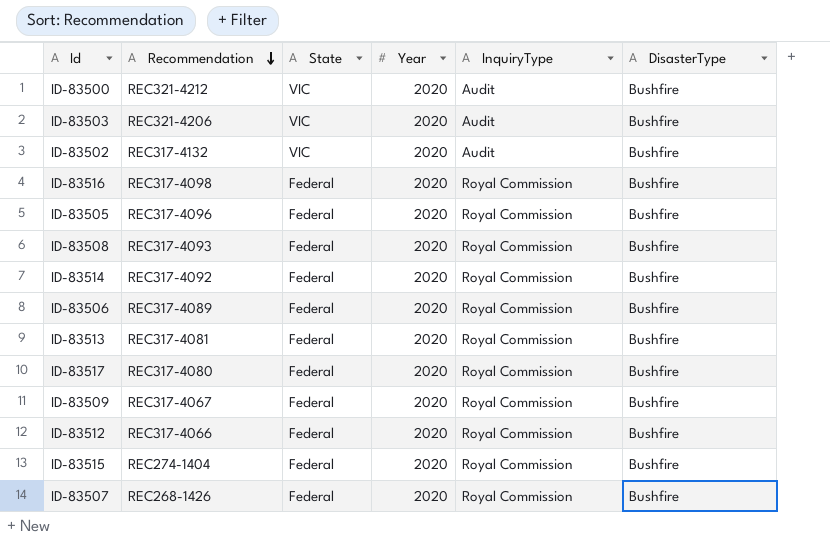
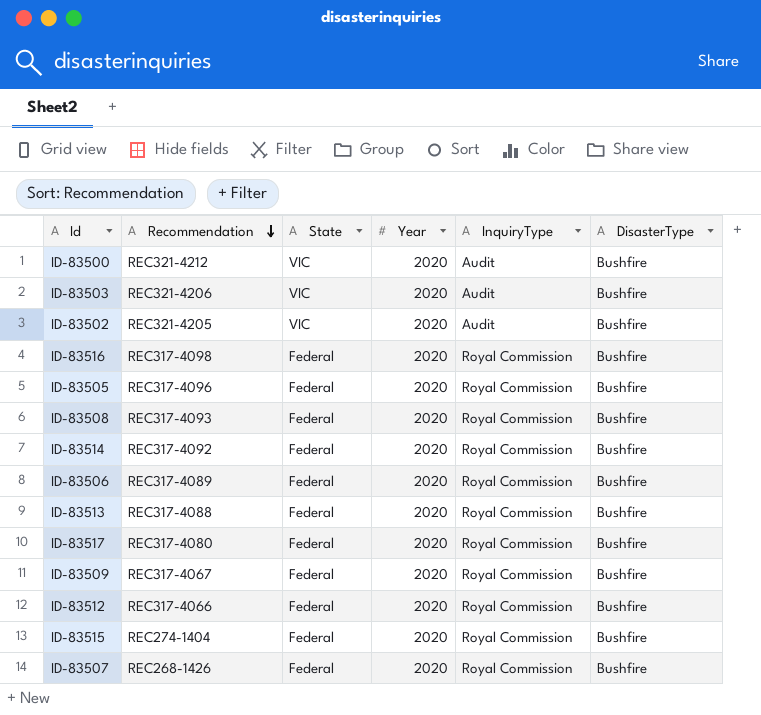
ID-83502 | Recommendation: REC317-4132 -> REC321-4205
ID-83513 | Recommendation: REC317-4081 -> REC317-4088

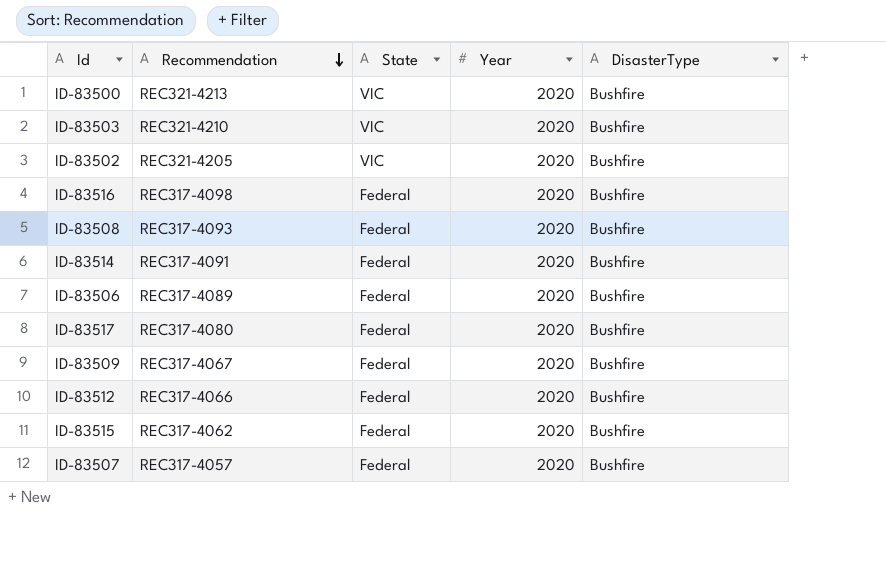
column InquiryType | position: 5 -> none
row ID-83505: REC317-4096 | Federal | 2020 | Royal Commission | Bushfire -> none
row ID-83513: REC317-4088 | Federal | 2020 | Royal Commission | Bushfire -> none
ID-83500 | Recommendation: REC321-4212 -> REC321-4213
ID-83503 | Recommendation: REC321-4206 -> REC321-4210
ID-83514 | Recommendation: REC317-4092 -> REC317-4091
ID-83515 | Recommendation: REC274-1404 -> REC317-4062
ID-83507 | Recommendation: REC268-1426 -> REC317-4057

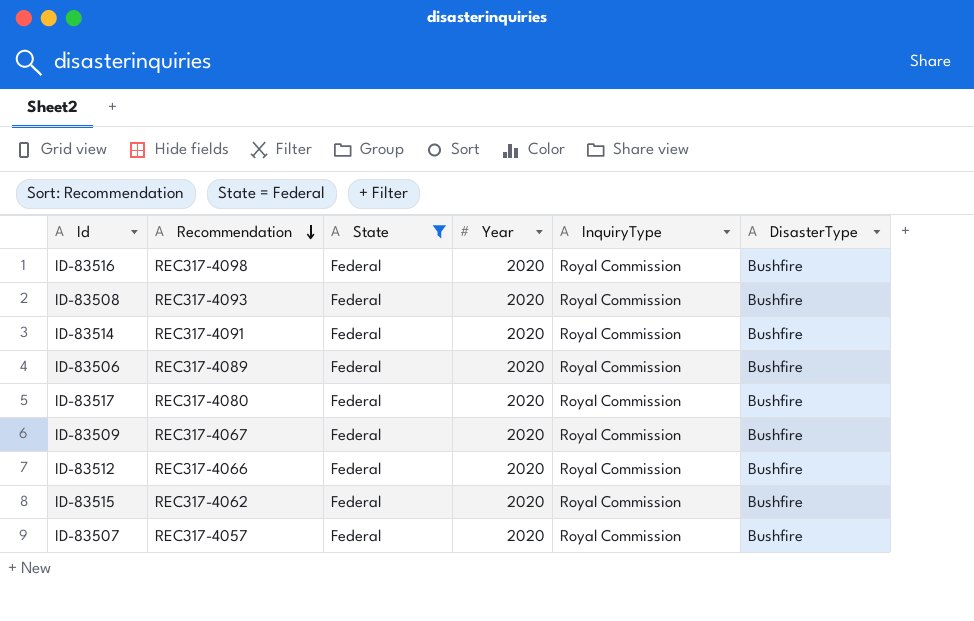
filter: none -> State = Federal
column InquiryType | position: none -> 5

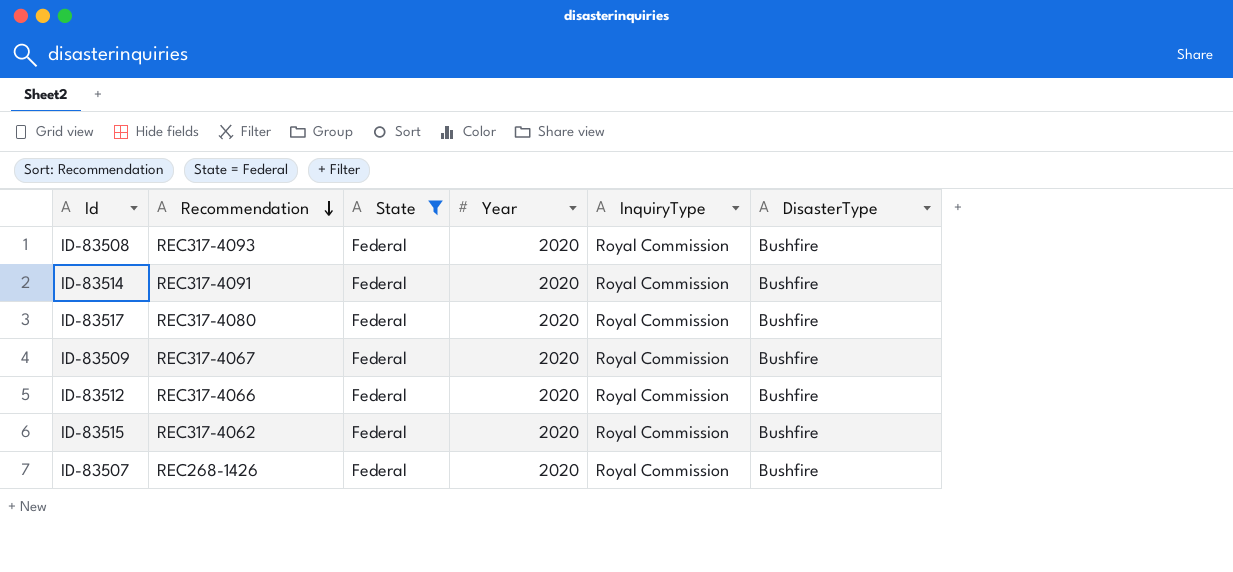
row ID-83516: REC317-4098 | Federal | 2020 | Royal Commission | Bushfire -> none
row ID-83506: REC317-4089 | Federal | 2020 | Royal Commission | Bushfire -> none
ID-83507 | Recommendation: REC317-4057 -> REC268-1426

